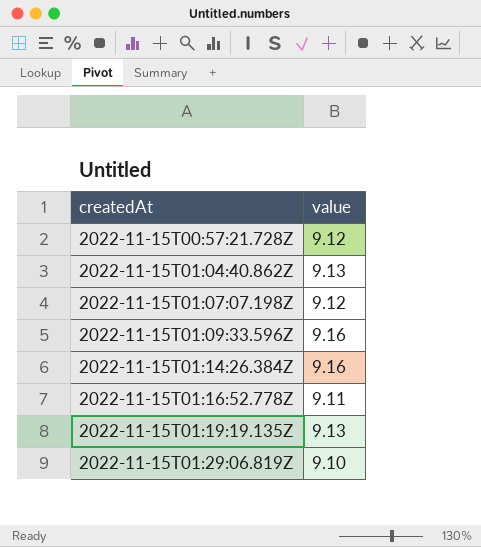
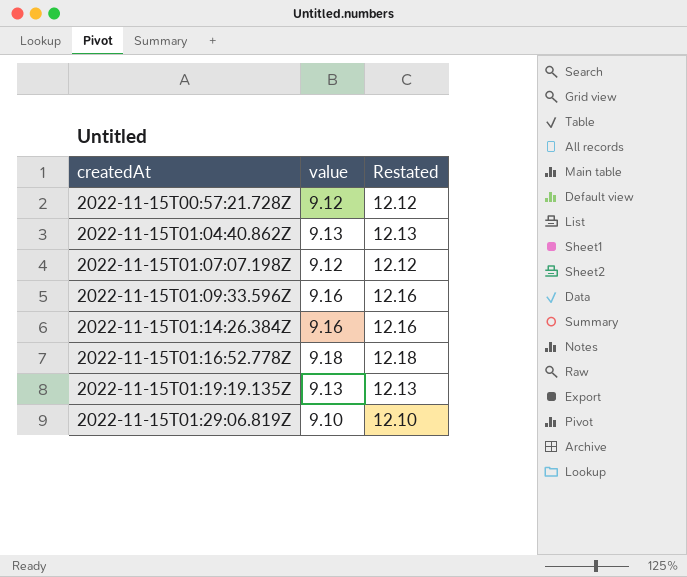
column Restated | formula: none -> [value] + 3
2022-11-15T01:16:52.778Z | value: 9.11 -> 9.18

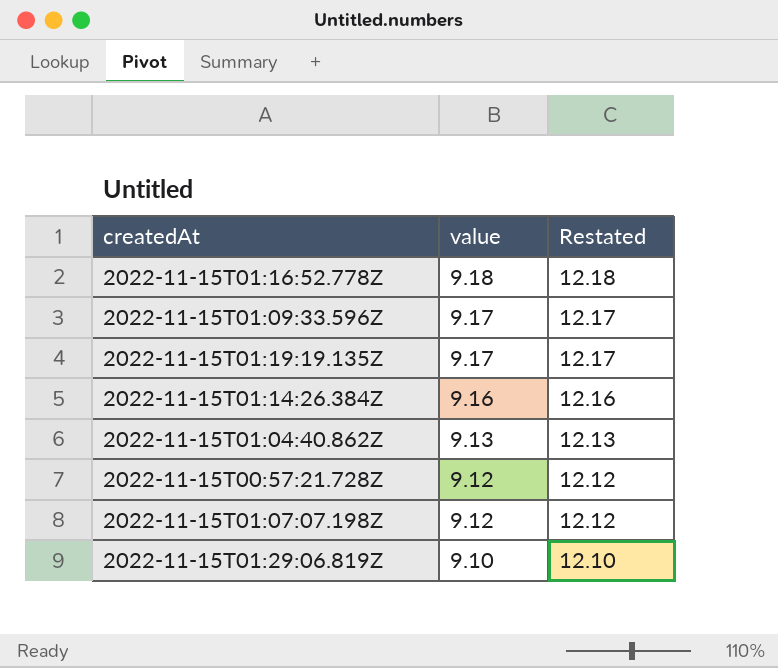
row order: createdAt ascending -> value descending
2022-11-15T01:09:33.596Z | value: 9.16 -> 9.17
2022-11-15T01:09:33.596Z | Restated: 12.16 -> 12.17
2022-11-15T01:19:19.135Z | value: 9.13 -> 9.17
2022-11-15T01:19:19.135Z | Restated: 12.13 -> 12.17

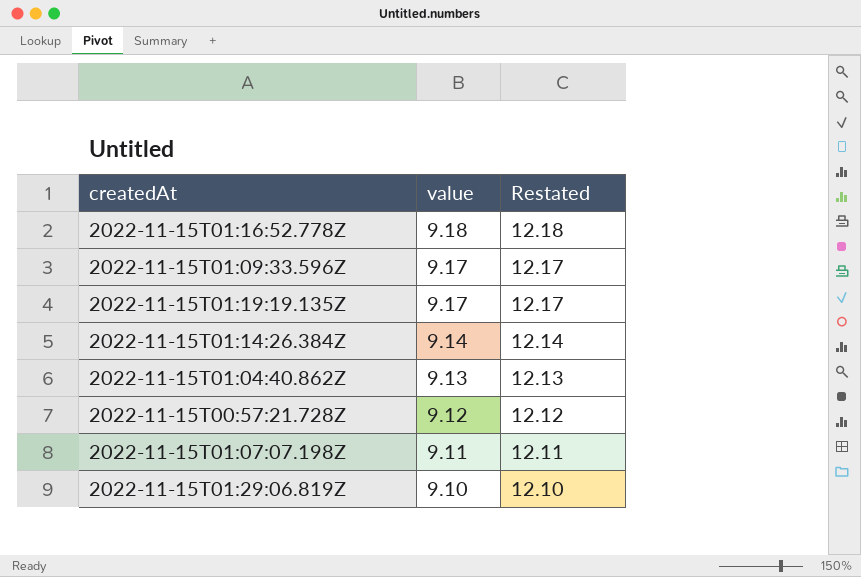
2022-11-15T01:14:26.384Z | value: 9.16 -> 9.14
2022-11-15T01:14:26.384Z | Restated: 12.16 -> 12.14
2022-11-15T01:07:07.198Z | value: 9.12 -> 9.11
2022-11-15T01:07:07.198Z | Restated: 12.12 -> 12.11

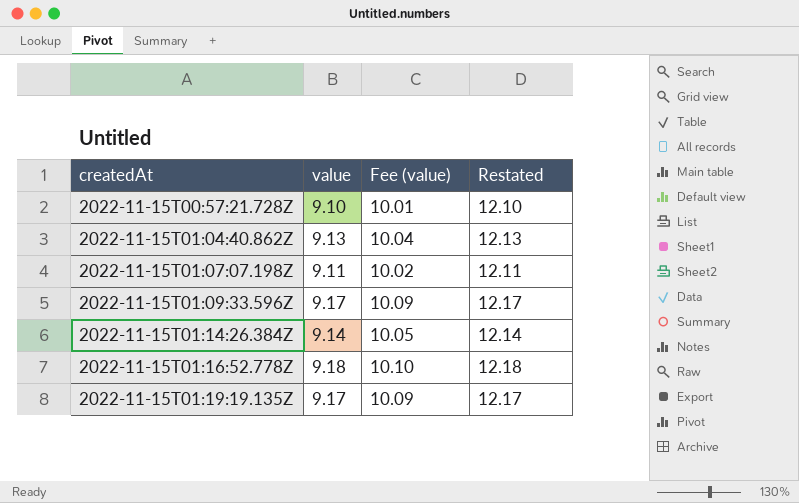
row order: value descending -> createdAt ascending
column Fee (value) | formula: none -> [value] * 1.1
row 2022-11-15T01:29:06.819Z: 9.10 | 12.10 -> none
2022-11-15T00:57:21.728Z | value: 9.12 -> 9.10
2022-11-15T00:57:21.728Z | Restated: 12.12 -> 12.10

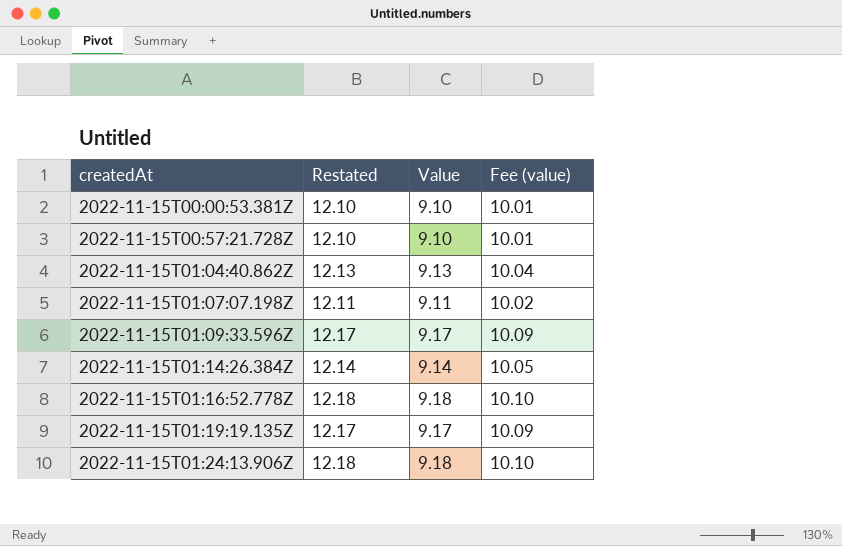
column Restated | position: 4 -> 2
column name: value -> Value
row 2022-11-15T00:00:53.381Z: none -> 12.10 | 9.10 | 10.01
row 2022-11-15T01:24:13.906Z: none -> 12.18 | 9.18 | 10.10

